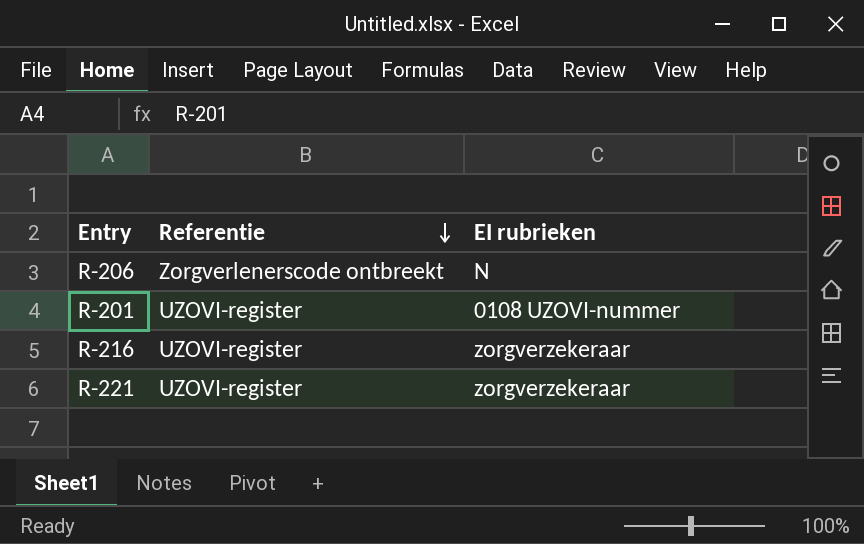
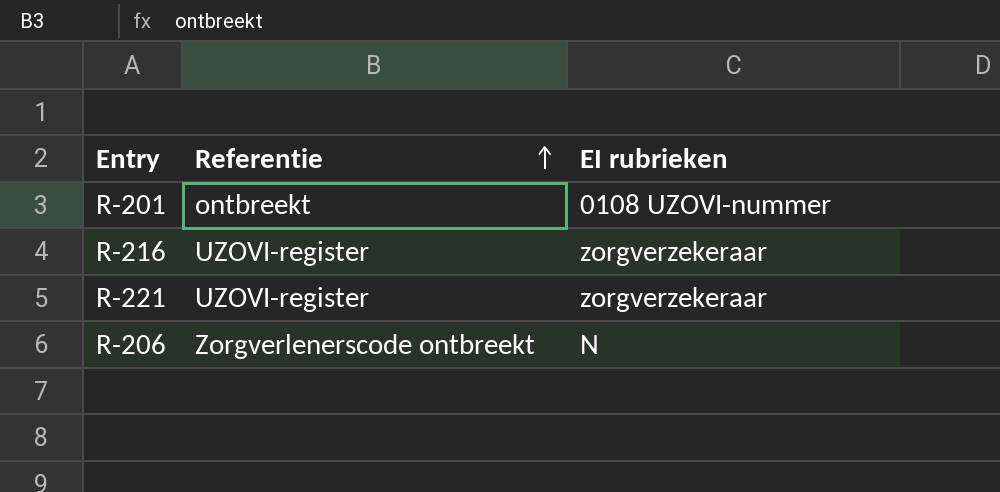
row order: Referentie descending -> Referentie ascending
R-201 | Referentie: UZOVI-register -> ontbreekt

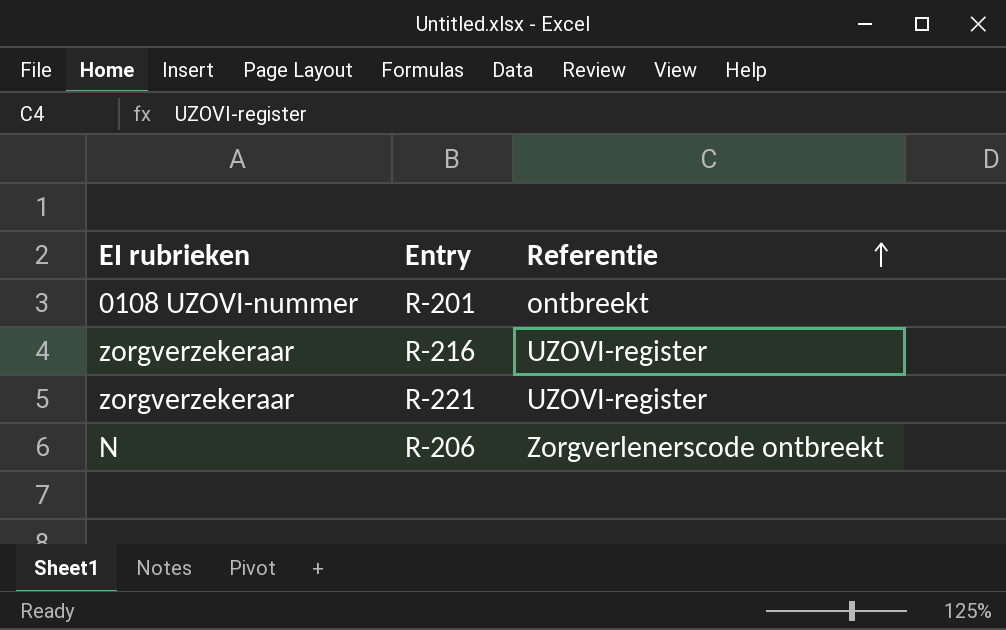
column EI rubrieken | position: 3 -> 1

